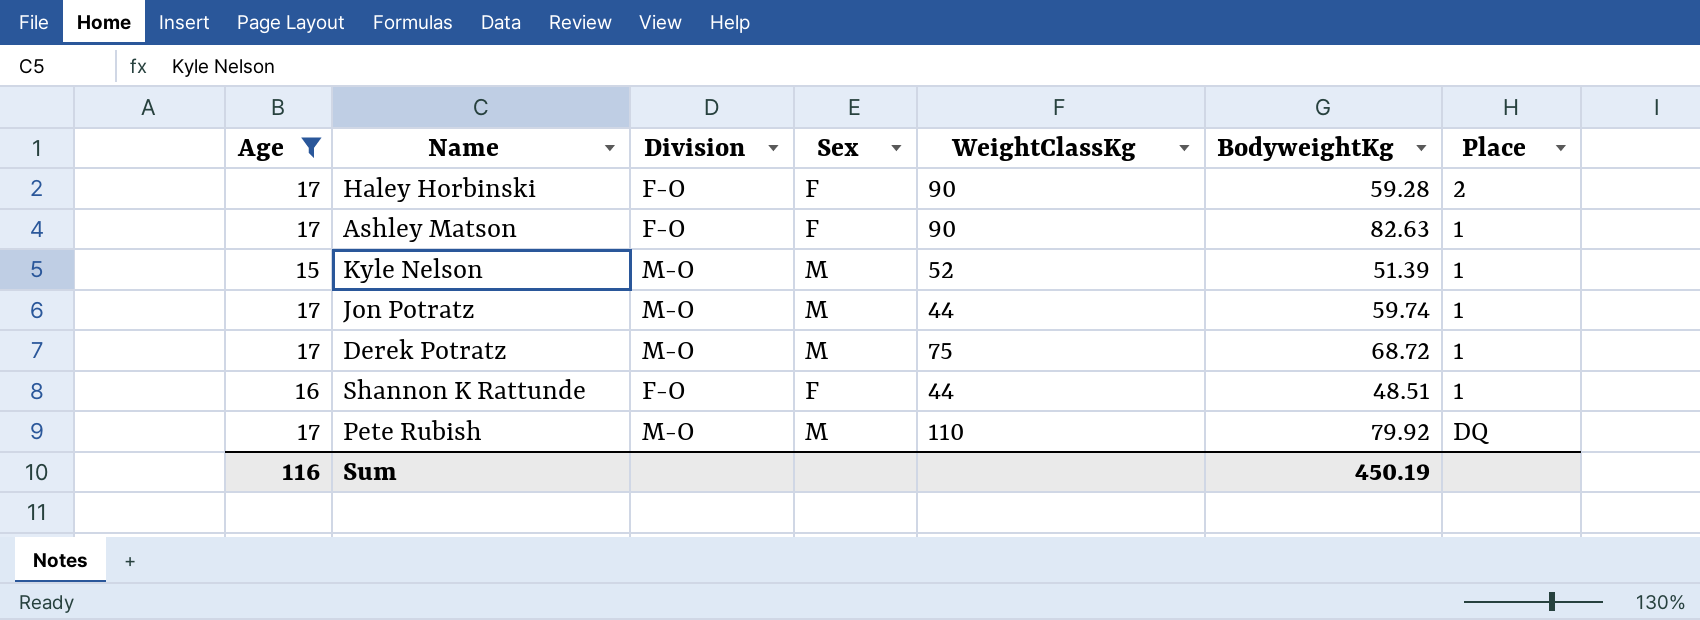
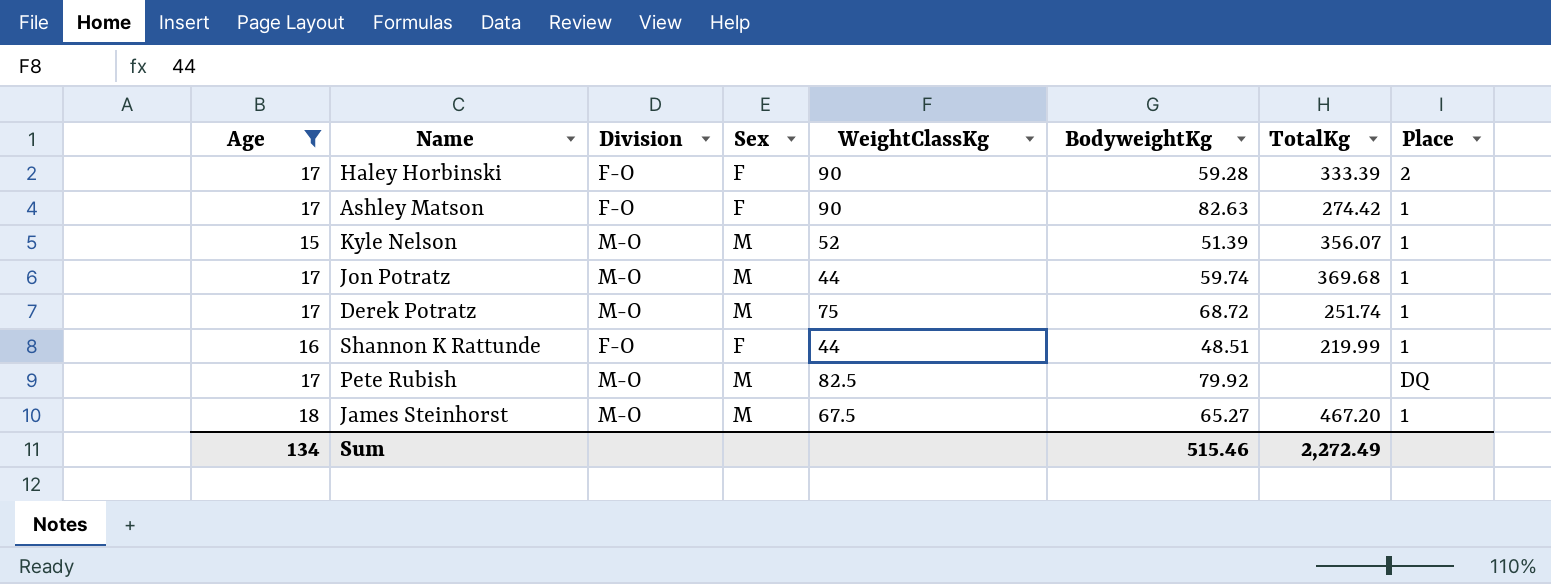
column TotalKg | position: none -> 7
Pete Rubish | WeightClassKg: 110 -> 82.5
row James Steinhorst: none -> 18 | M-O | M | 67.5 | 65.27 | 467.20 | 1
Sum | Age: 116 -> 134
Sum | BodyweightKg: 450.19 -> 515.46

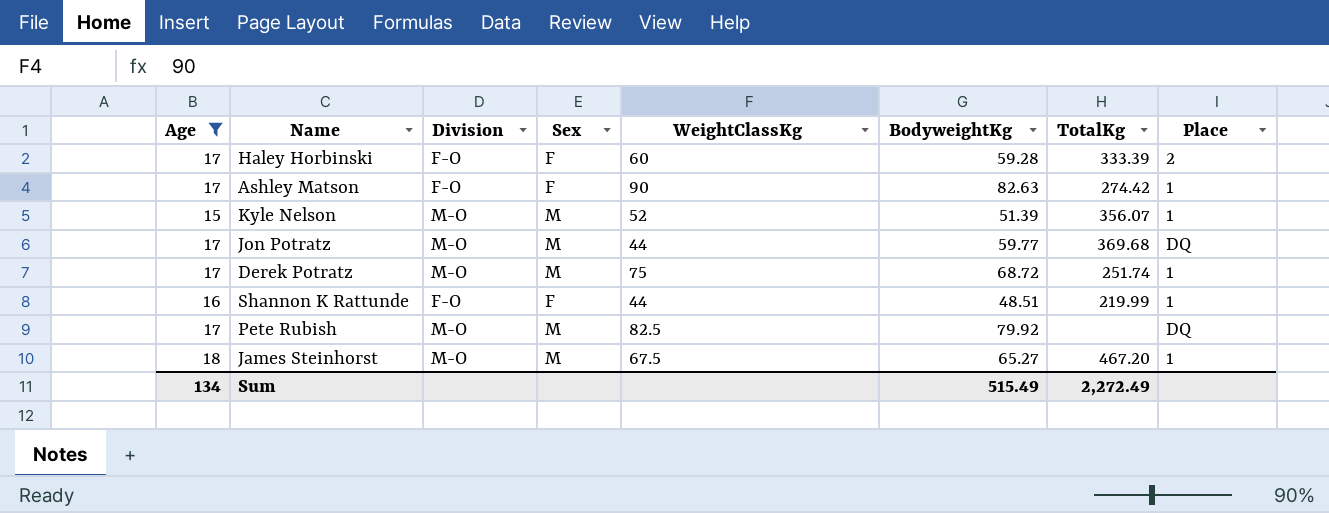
Haley Horbinski | WeightClassKg: 90 -> 60
Jon Potratz | BodyweightKg: 59.74 -> 59.77
Jon Potratz | Place: 1 -> DQ
Sum | BodyweightKg: 515.46 -> 515.49

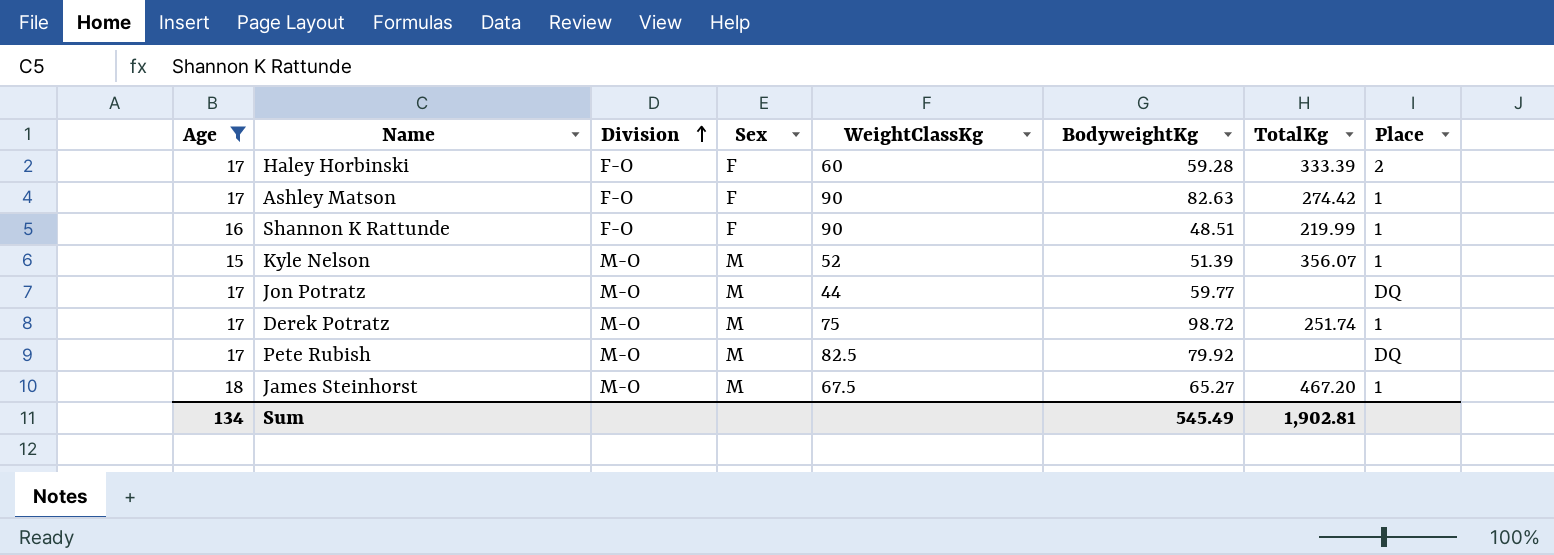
row order: none -> Division ascending
Shannon K Rattunde | WeightClassKg: 44 -> 90
Jon Potratz | TotalKg: 369.68 -> none
Derek Potratz | BodyweightKg: 68.72 -> 98.72
Sum | BodyweightKg: 515.49 -> 545.49
Sum | TotalKg: 2,272.49 -> 1,902.81

